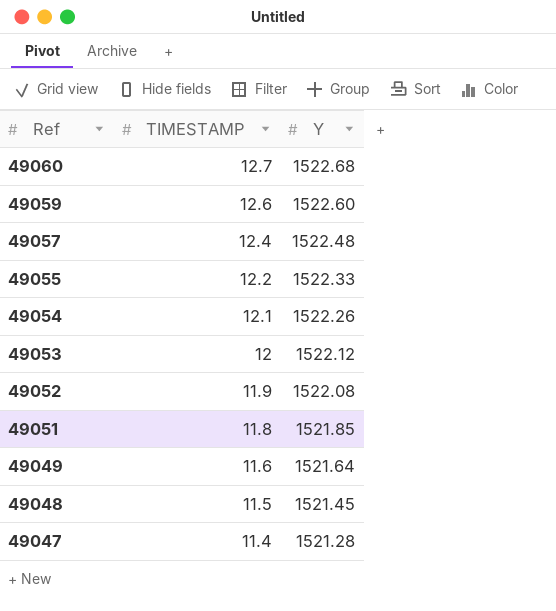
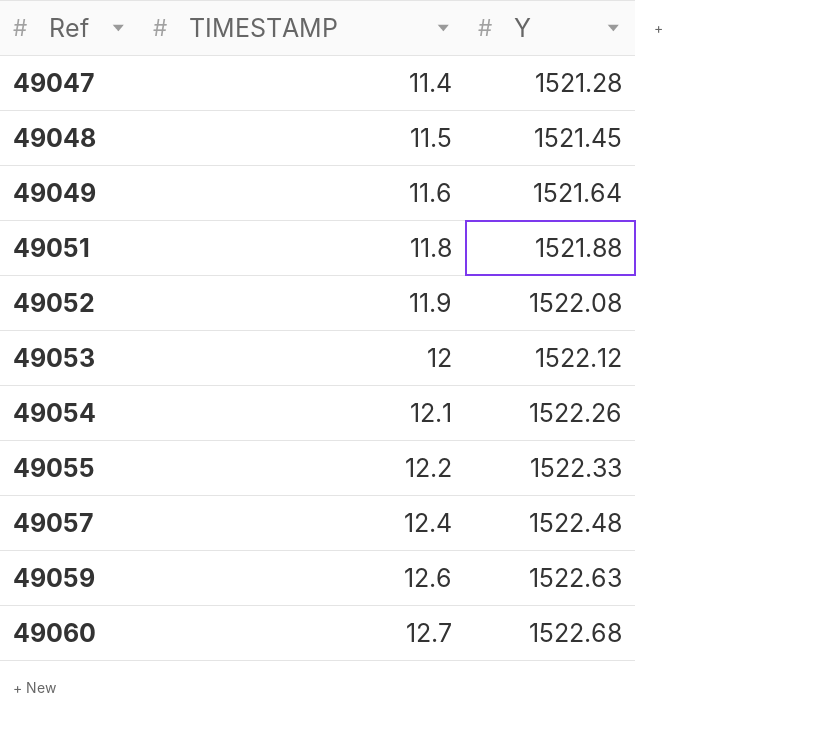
row order: Ref descending -> Ref ascending
49051 | Y: 1521.85 -> 1521.88
49059 | Y: 1522.60 -> 1522.63

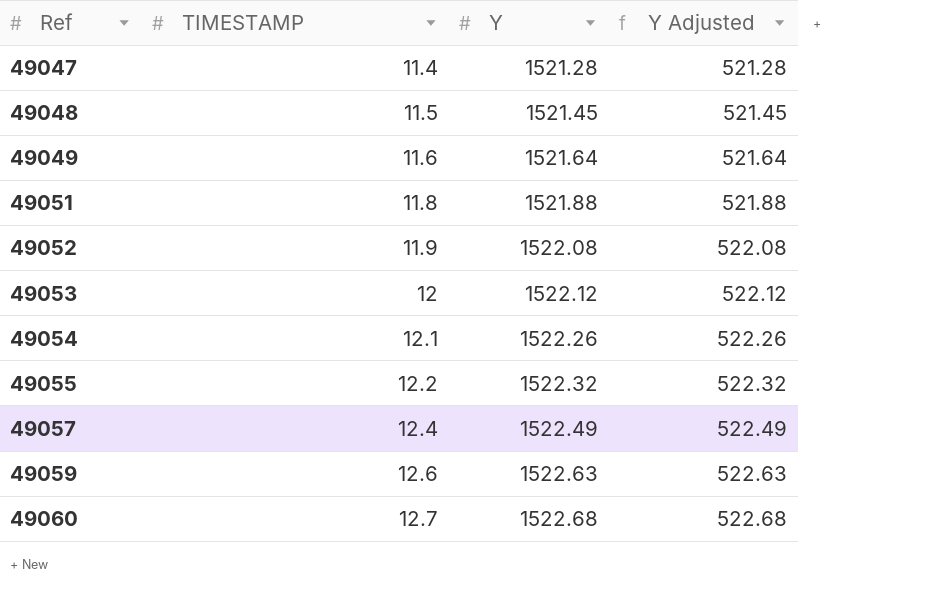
column Y Adjusted | formula: none -> [Y] - 1000
49055 | Y: 1522.33 -> 1522.32
49057 | Y: 1522.48 -> 1522.49

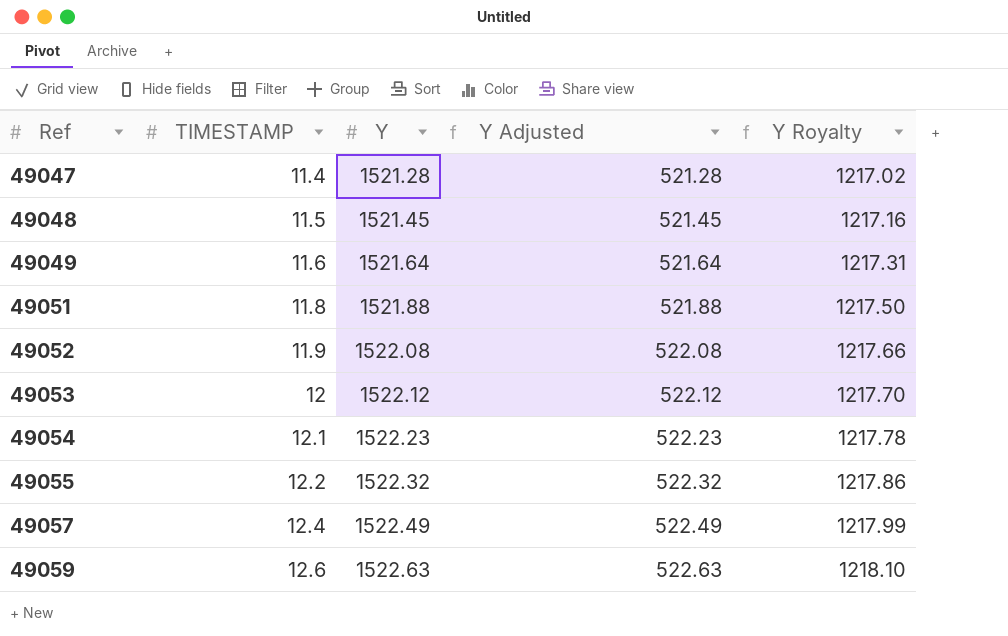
column Y Royalty | formula: none -> [Y] * 0.8
row 49060: 12.7 | 1522.68 | 522.68 -> none
49054 | Y: 1522.26 -> 1522.23
49054 | Y Adjusted: 522.26 -> 522.23

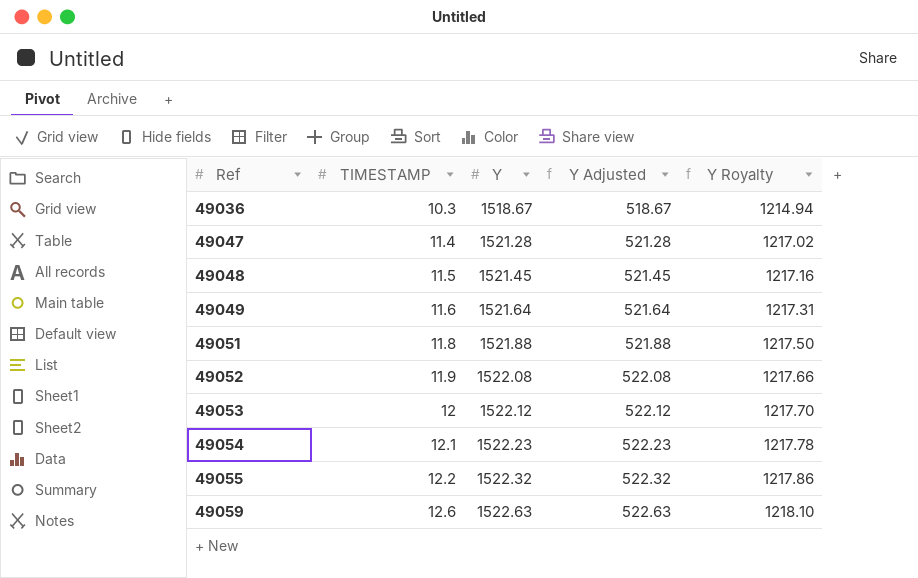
row 49057: 12.4 | 1522.49 | 522.49 | 1217.99 -> none
row 49036: none -> 10.3 | 1518.67 | 518.67 | 1214.94

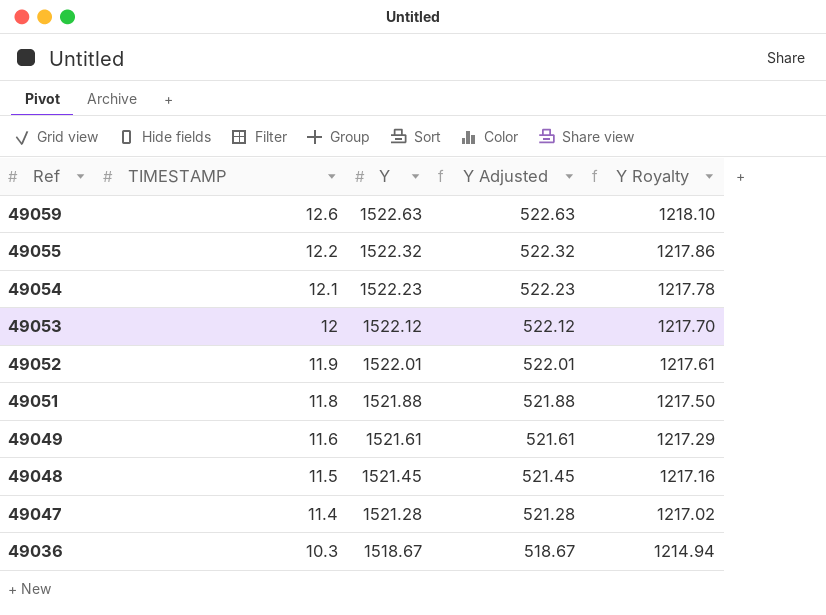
row order: Ref ascending -> Ref descending
49052 | Y: 1522.08 -> 1522.01
49052 | Y Adjusted: 522.08 -> 522.01
49052 | Y Royalty: 1217.66 -> 1217.61
49049 | Y: 1521.64 -> 1521.61
49049 | Y Adjusted: 521.64 -> 521.61
49049 | Y Royalty: 1217.31 -> 1217.29

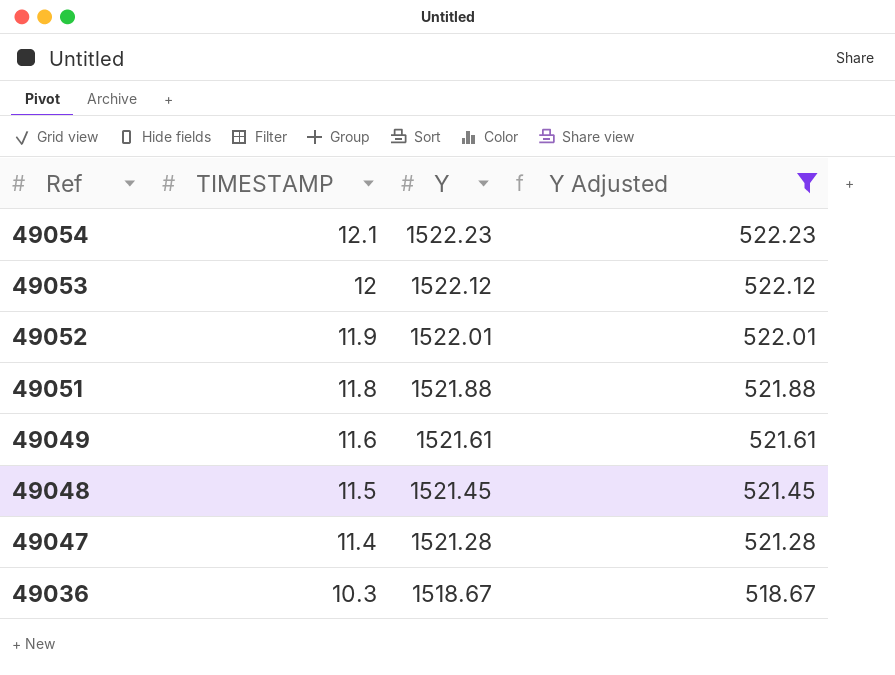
filter: none -> Y Adjusted <= 522.23
column Y Royalty | formula: [Y] * 0.8 -> none

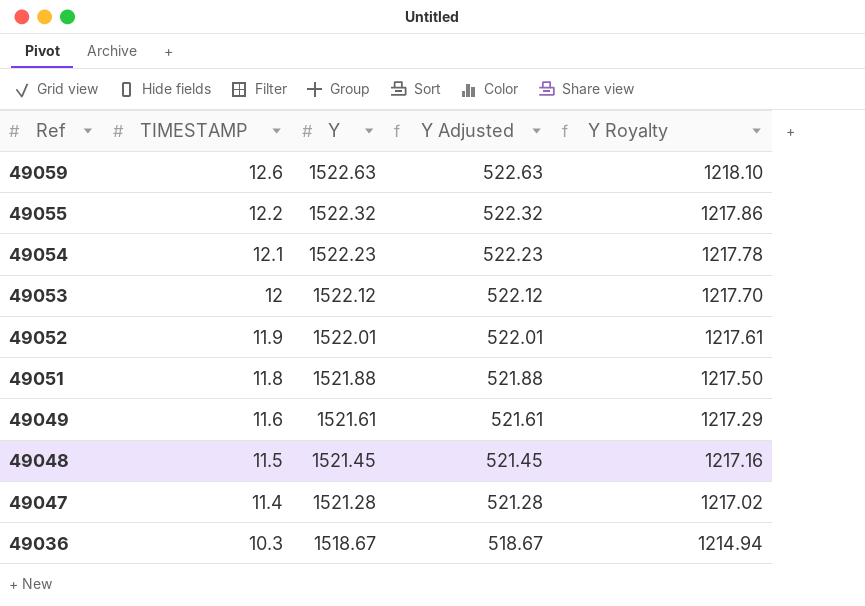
filter: Y Adjusted <= 522.23 -> none
column Y Royalty | formula: none -> [Y] * 0.8

